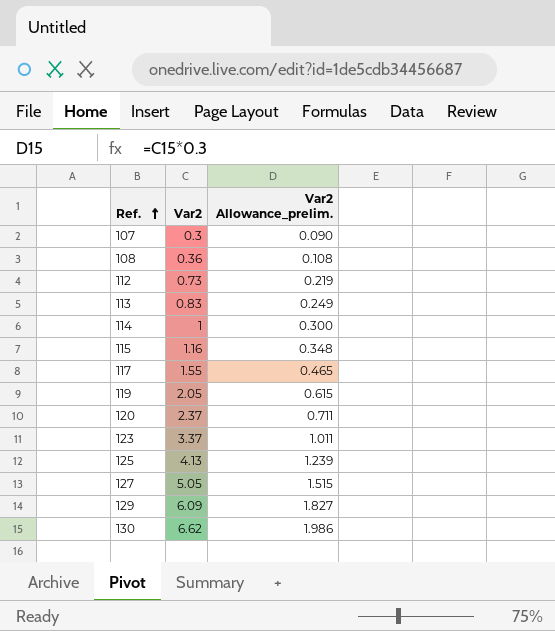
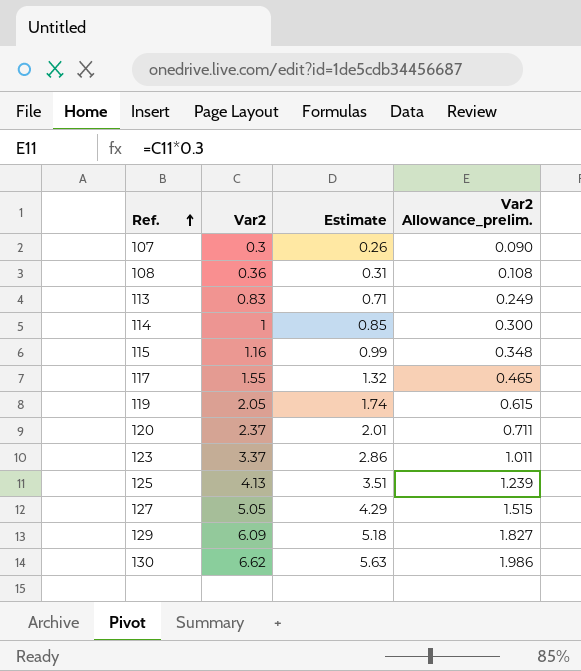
column Estimate | formula: none -> [Var2] * 0.85
row 112: 0.73 | 0.219 -> none

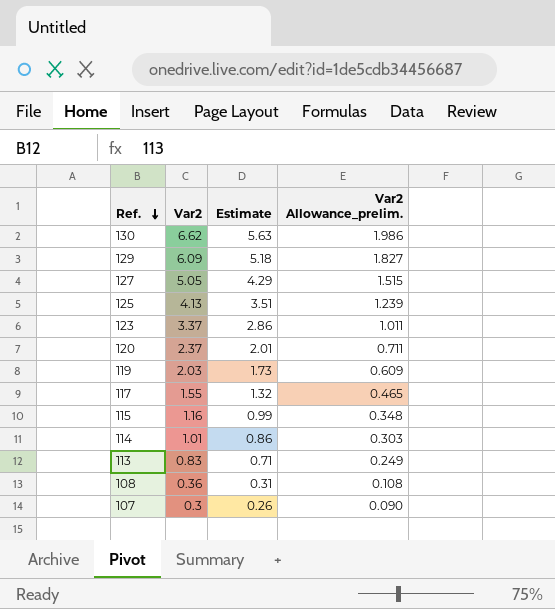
row order: Ref. ascending -> Ref. descending
119 | Var2: 2.05 -> 2.03
119 | Estimate: 1.74 -> 1.73
119 | Var2 Allowance_prelim.: 0.615 -> 0.609
114 | Var2: 1 -> 1.01
114 | Estimate: 0.85 -> 0.86
114 | Var2 Allowance_prelim.: 0.300 -> 0.303

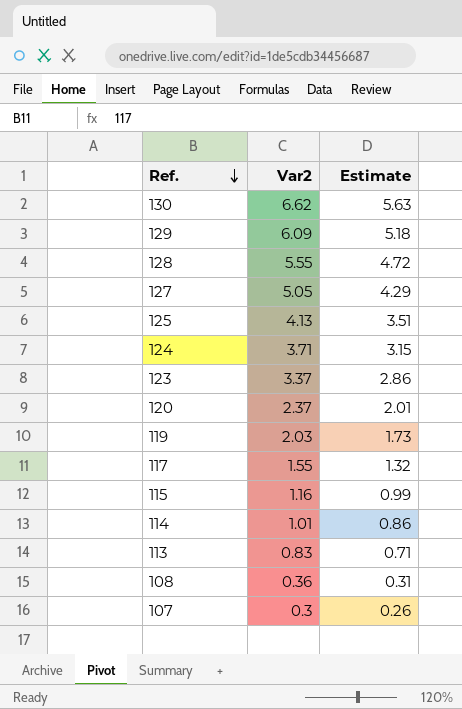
column Var2 Allowance_prelim. | formula: [Var2] * 0.3 -> none
row 128: none -> 5.55 | 4.72
row 124: none -> 3.71 | 3.15

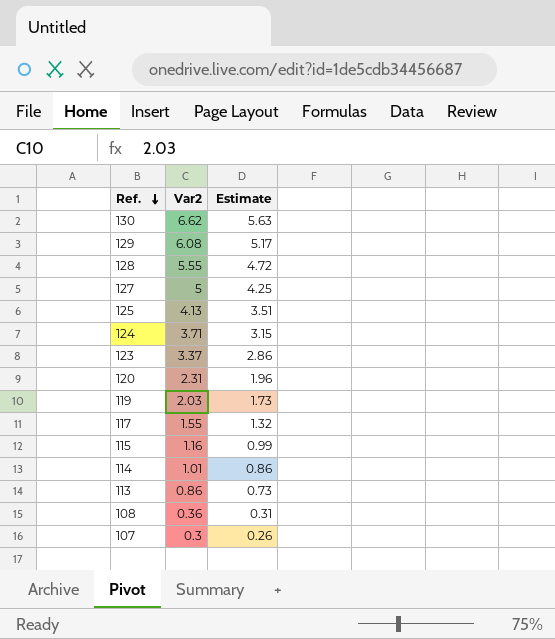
129 | Var2: 6.09 -> 6.08
129 | Estimate: 5.18 -> 5.17
127 | Var2: 5.05 -> 5
127 | Estimate: 4.29 -> 4.25
120 | Var2: 2.37 -> 2.31
120 | Estimate: 2.01 -> 1.96
113 | Var2: 0.83 -> 0.86
113 | Estimate: 0.71 -> 0.73

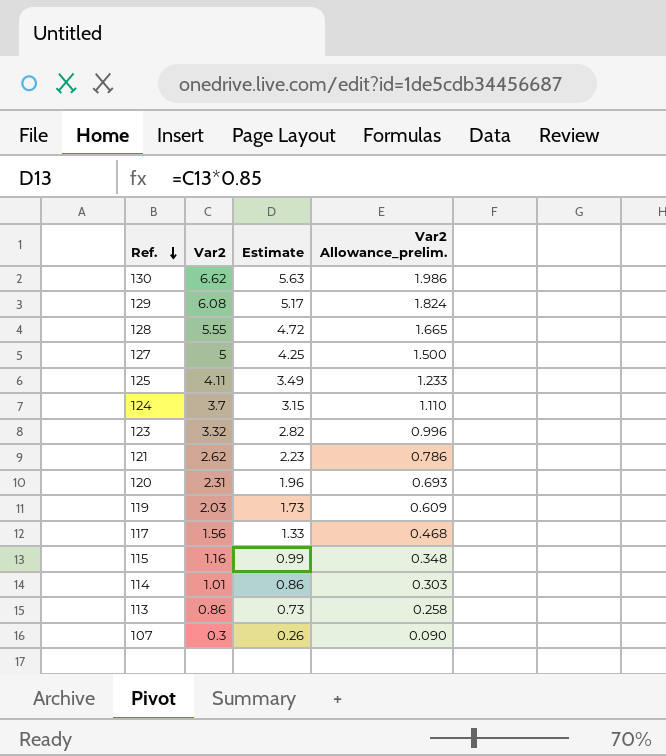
column Var2 Allowance_prelim. | formula: none -> [Var2] * 0.3
row 108: 0.36 | 0.31 -> none
125 | Var2: 4.13 -> 4.11
125 | Estimate: 3.51 -> 3.49
124 | Var2: 3.71 -> 3.7
123 | Var2: 3.37 -> 3.32
123 | Estimate: 2.86 -> 2.82
row 121: none -> 2.62 | 2.23 | 0.786
117 | Var2: 1.55 -> 1.56
117 | Estimate: 1.32 -> 1.33

